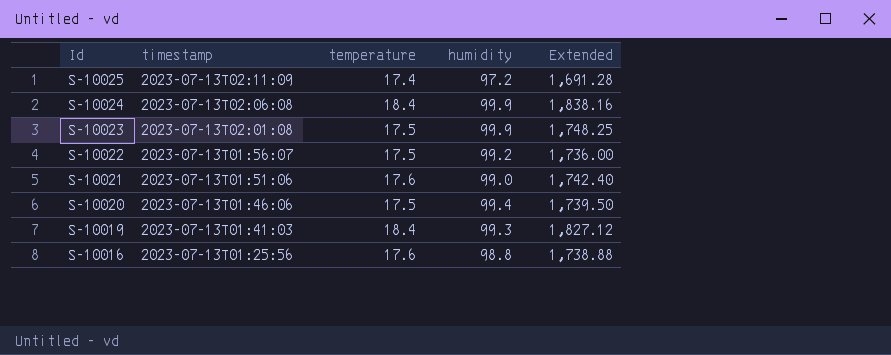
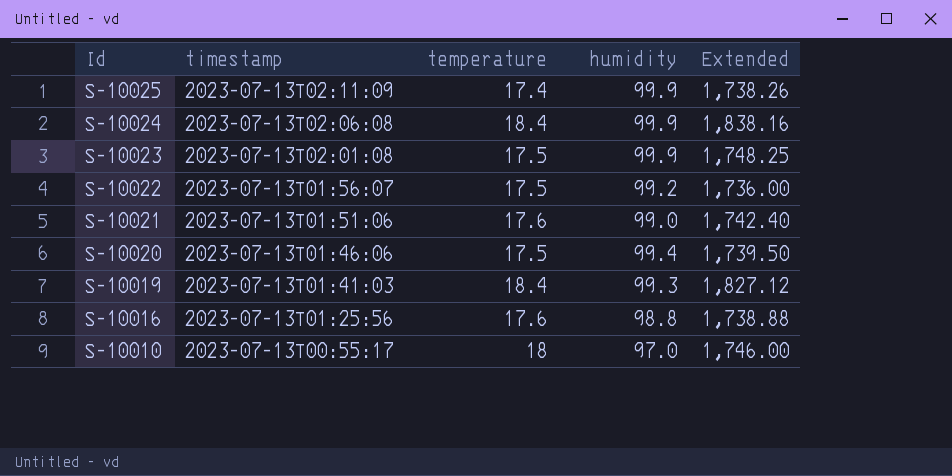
S-10025 | humidity: 97.2 -> 99.9
S-10025 | Extended: 1,691.28 -> 1,738.26
row S-10010: none -> 2023-07-13T00:55:17 | 18 | 97.0 | 1,746.00

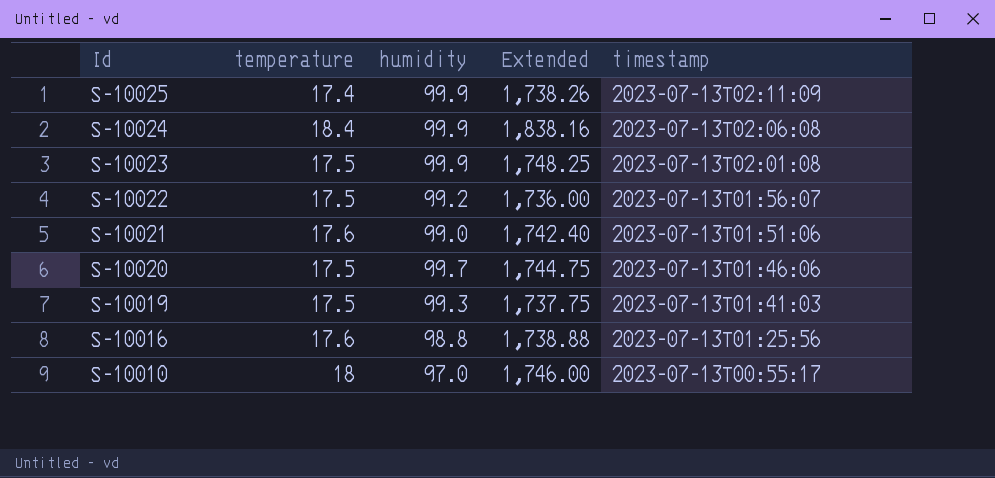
column timestamp | position: 2 -> 5
S-10020 | humidity: 99.4 -> 99.7
S-10020 | Extended: 1,739.50 -> 1,744.75
S-10019 | temperature: 18.4 -> 17.5
S-10019 | Extended: 1,827.12 -> 1,737.75

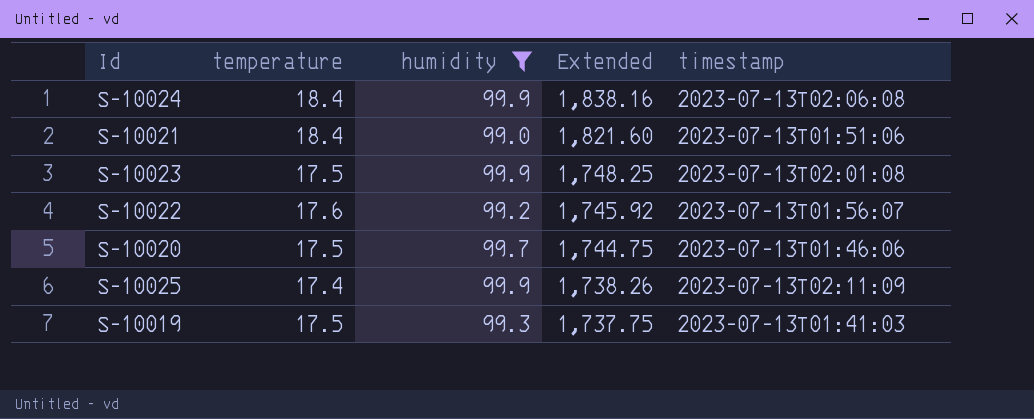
filter: none -> humidity >= 99.0
row order: Id descending -> Extended descending
S-10021 | temperature: 17.6 -> 18.4
S-10021 | Extended: 1,742.40 -> 1,821.60
S-10022 | temperature: 17.5 -> 17.6
S-10022 | Extended: 1,736.00 -> 1,745.92

